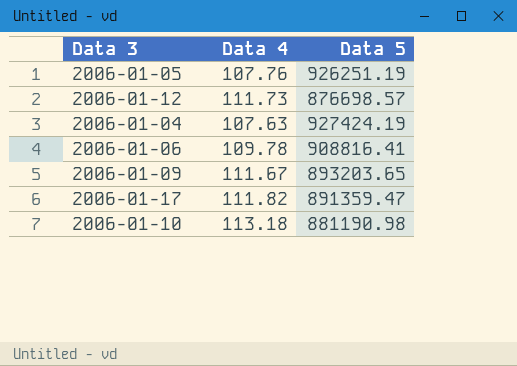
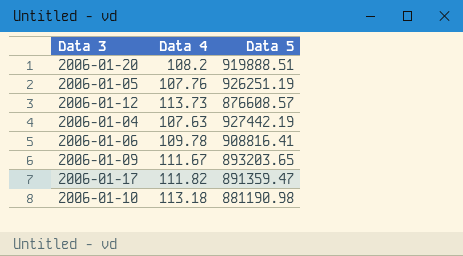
row 2006-01-20: none -> 108.2 | 919888.51
2006-01-12 | Data 4: 111.73 -> 113.73
2006-01-12 | Data 5: 876698.57 -> 876608.57
2006-01-04 | Data 5: 927424.19 -> 927442.19

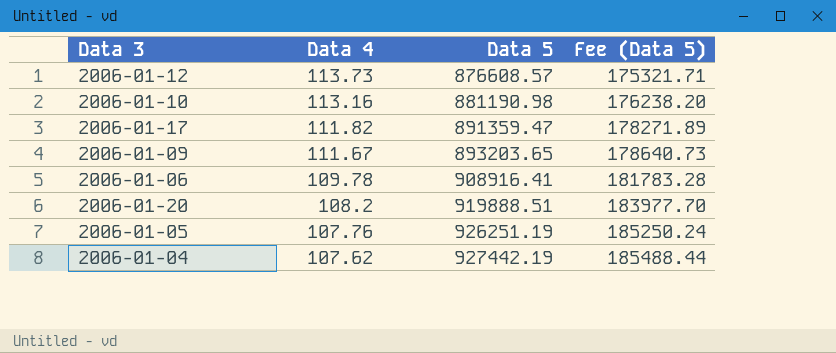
row order: none -> Data 4 descending
column Fee (Data 5) | formula: none -> [Data 5] * 0.2
2006-01-10 | Data 4: 113.18 -> 113.16
2006-01-06 | Data 5: 908816.41 -> 908916.41
2006-01-04 | Data 4: 107.63 -> 107.62

